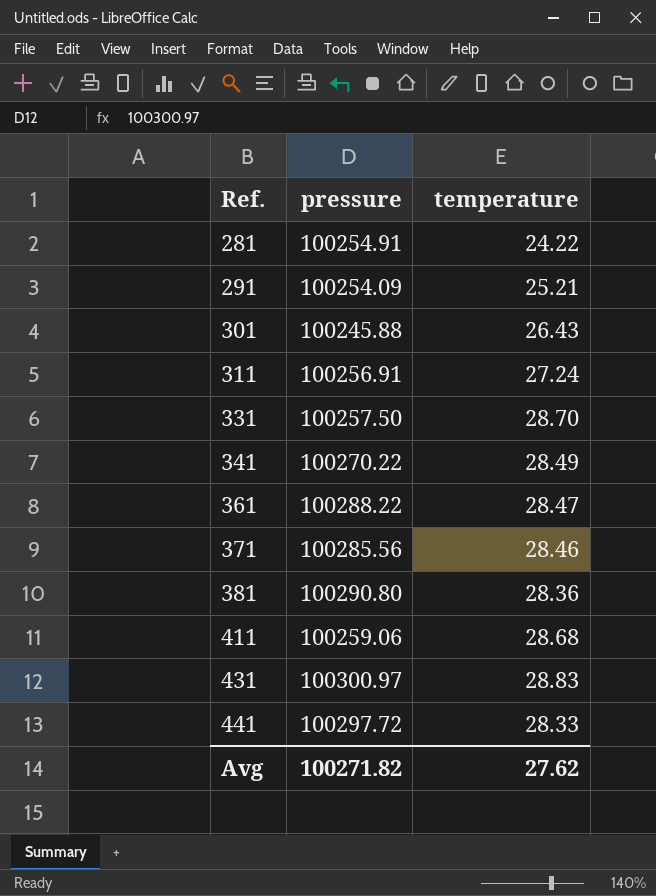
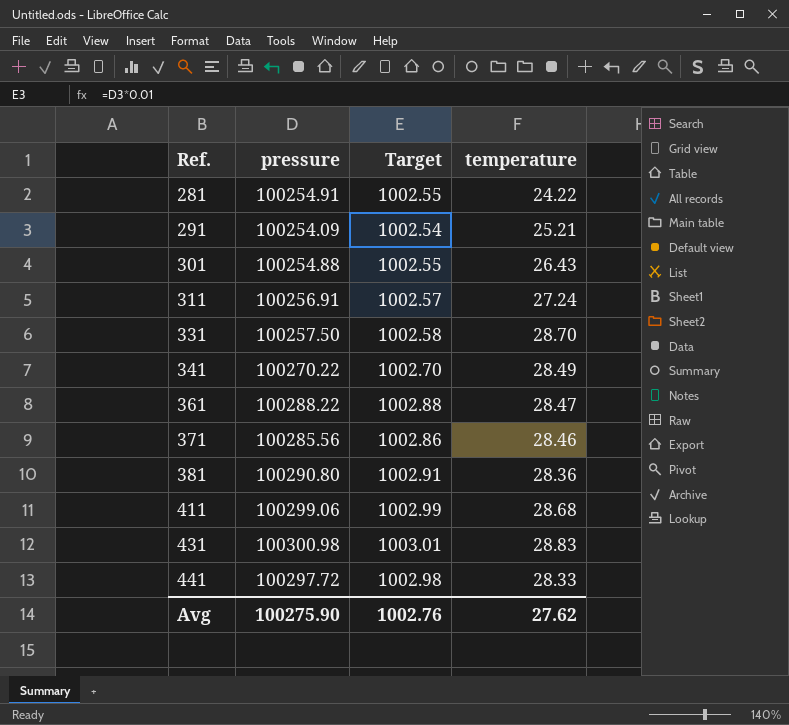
column Target | formula: none -> [pressure] * 0.01
301 | pressure: 100245.88 -> 100254.88
411 | pressure: 100259.06 -> 100299.06
431 | pressure: 100300.97 -> 100300.98
Avg | pressure: 100271.82 -> 100275.90

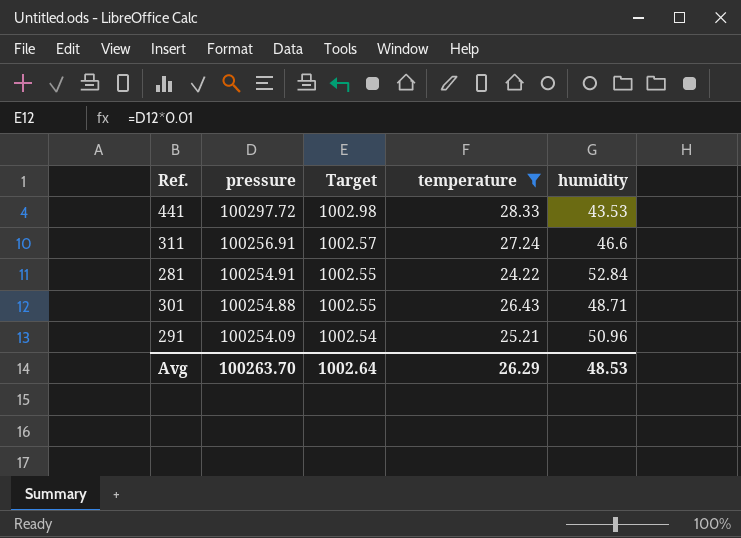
filter: none -> temperature <= 28.33
row order: Ref. ascending -> pressure descending
column humidity | position: none -> 5
Avg | pressure: 100275.90 -> 100263.70
Avg | Target: 1002.76 -> 1002.64
Avg | temperature: 27.62 -> 26.29

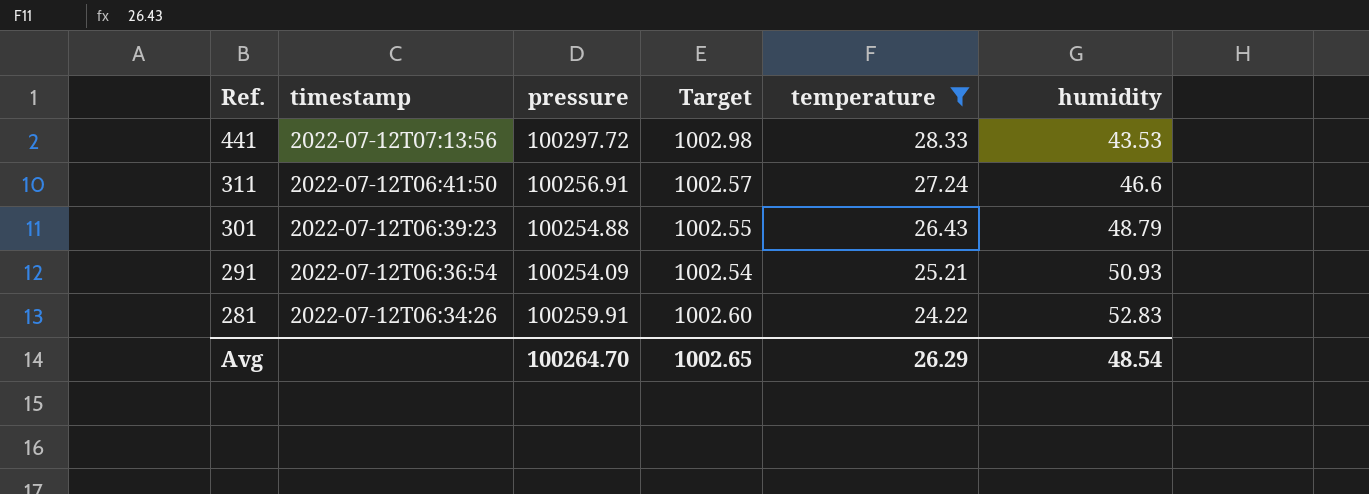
row order: pressure descending -> Ref. descending
column timestamp | position: none -> 2
301 | humidity: 48.71 -> 48.79
291 | humidity: 50.96 -> 50.93
281 | pressure: 100254.91 -> 100259.91
281 | Target: 1002.55 -> 1002.60
281 | humidity: 52.84 -> 52.83
Avg | pressure: 100263.70 -> 100264.70
Avg | Target: 1002.64 -> 1002.65
Avg | humidity: 48.53 -> 48.54

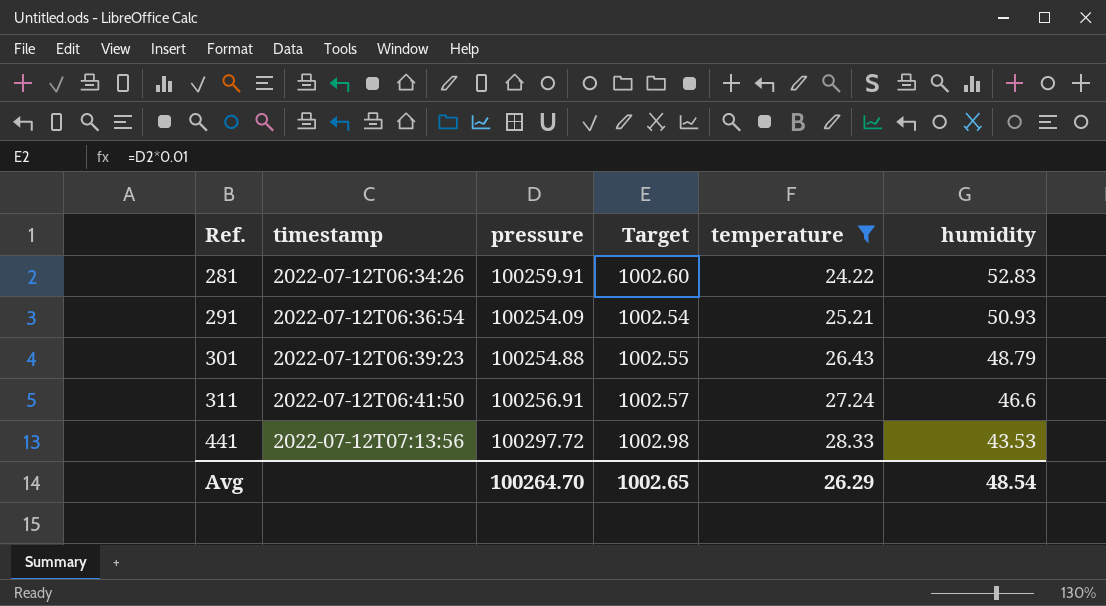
row order: Ref. descending -> Ref. ascending

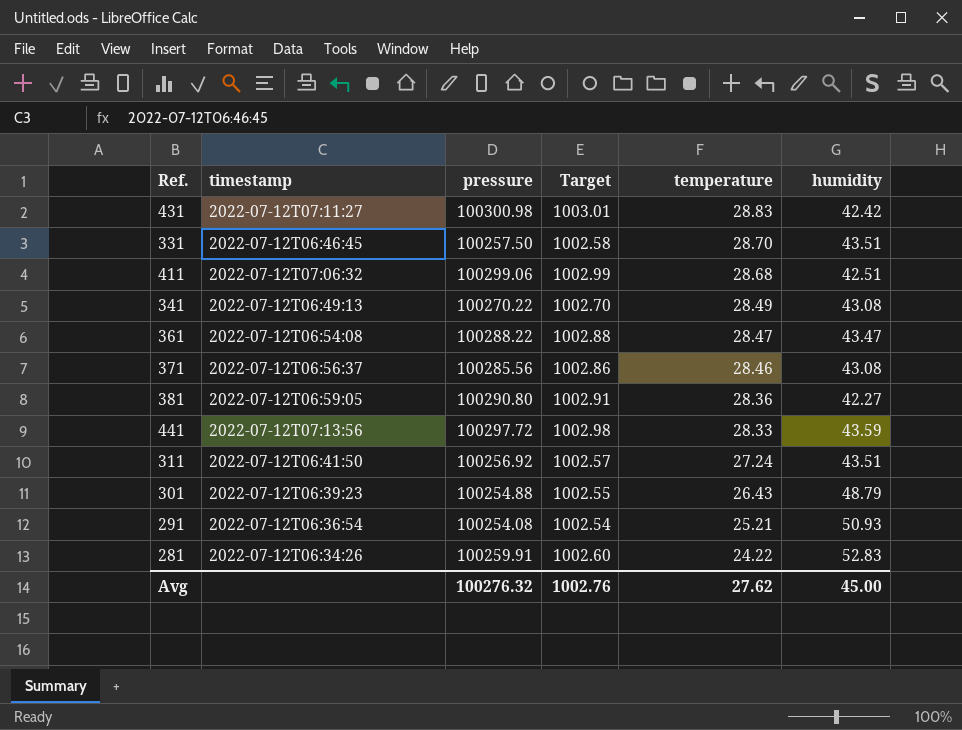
filter: temperature <= 28.33 -> none
row order: Ref. ascending -> temperature descending
441 | humidity: 43.53 -> 43.59
311 | pressure: 100256.91 -> 100256.92
311 | humidity: 46.6 -> 43.51
291 | pressure: 100254.09 -> 100254.08
Avg | pressure: 100264.70 -> 100276.32
Avg | Target: 1002.65 -> 1002.76
Avg | temperature: 26.29 -> 27.62
Avg | humidity: 48.54 -> 45.00

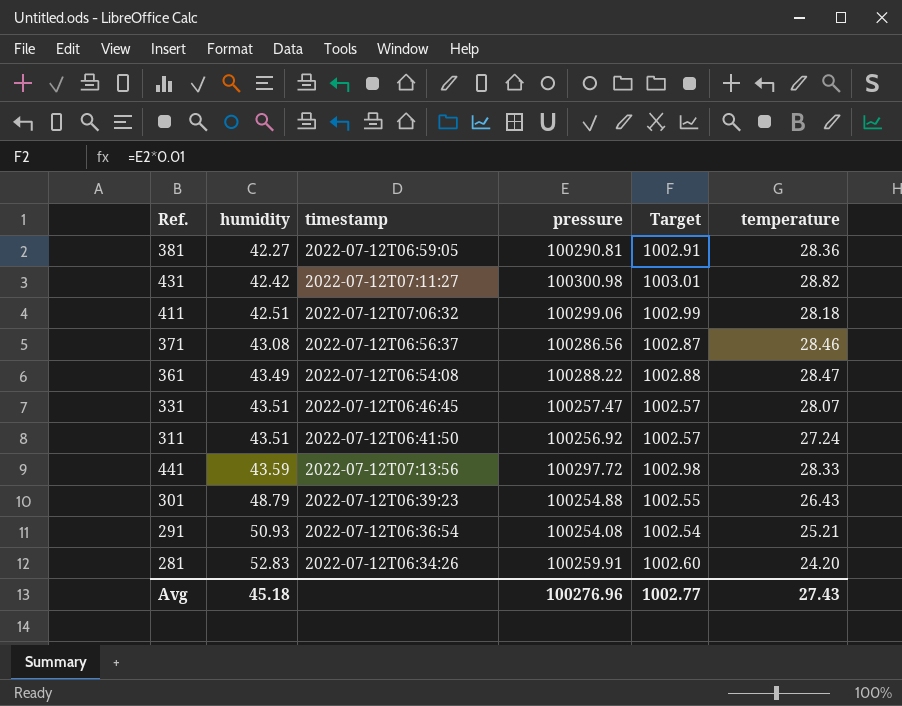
row order: temperature descending -> humidity ascending
column humidity | position: 6 -> 2
row 341: 2022-07-12T06:49:13 | 100270.22 | 1002.70 | 28.49 | 43.08 -> none
381 | pressure: 100290.80 -> 100290.81
431 | temperature: 28.83 -> 28.82
411 | temperature: 28.68 -> 28.18
371 | pressure: 100285.56 -> 100286.56
371 | Target: 1002.86 -> 1002.87
361 | humidity: 43.47 -> 43.49
331 | pressure: 100257.50 -> 100257.47
331 | Target: 1002.58 -> 1002.57
331 | temperature: 28.70 -> 28.07
281 | temperature: 24.22 -> 24.20
Avg | humidity: 45.00 -> 45.18
Avg | pressure: 100276.32 -> 100276.96
Avg | Target: 1002.76 -> 1002.77
Avg | temperature: 27.62 -> 27.43

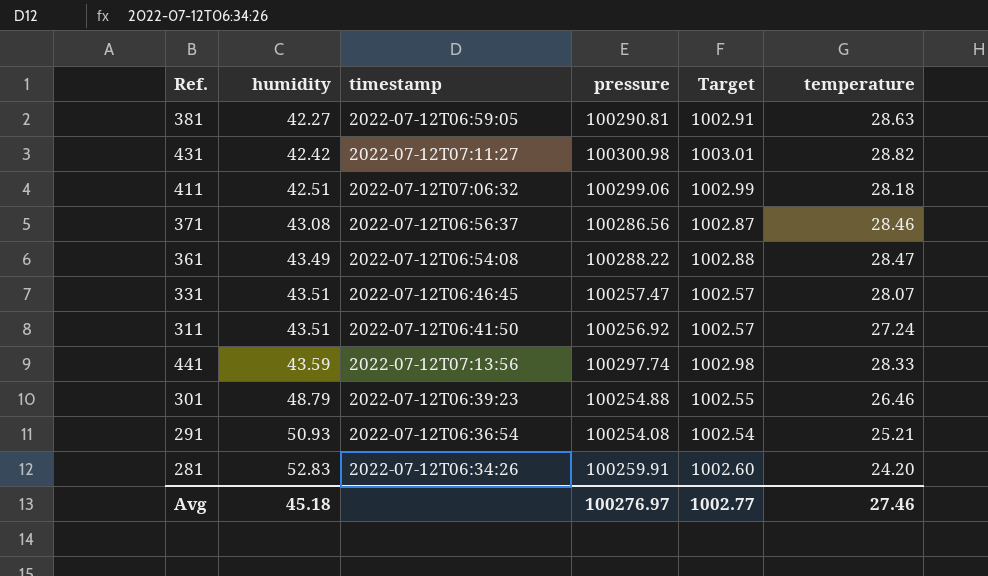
381 | temperature: 28.36 -> 28.63
441 | pressure: 100297.72 -> 100297.74
301 | temperature: 26.43 -> 26.46
Avg | pressure: 100276.96 -> 100276.97
Avg | temperature: 27.43 -> 27.46

